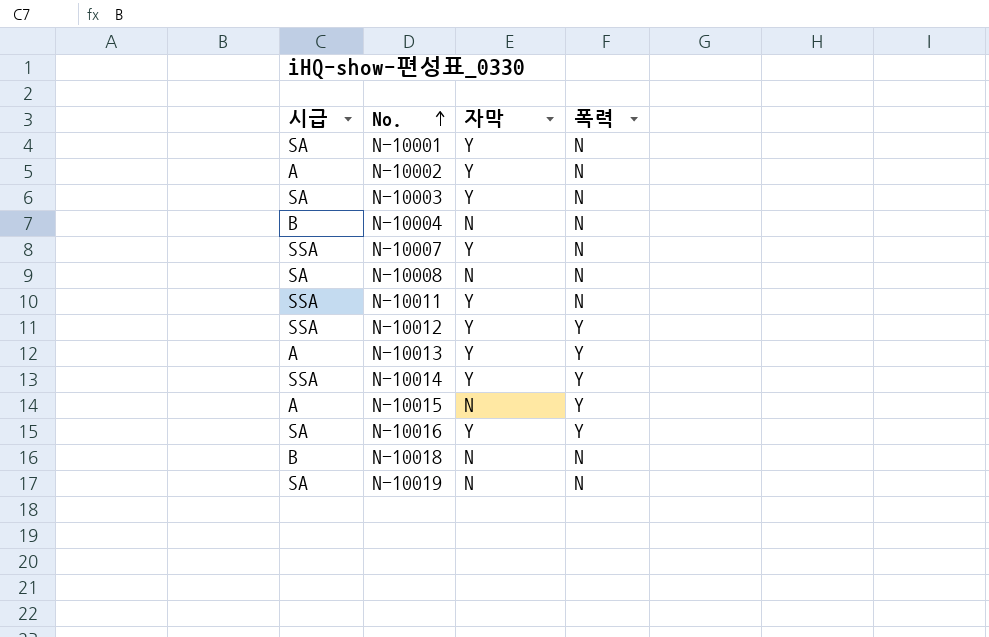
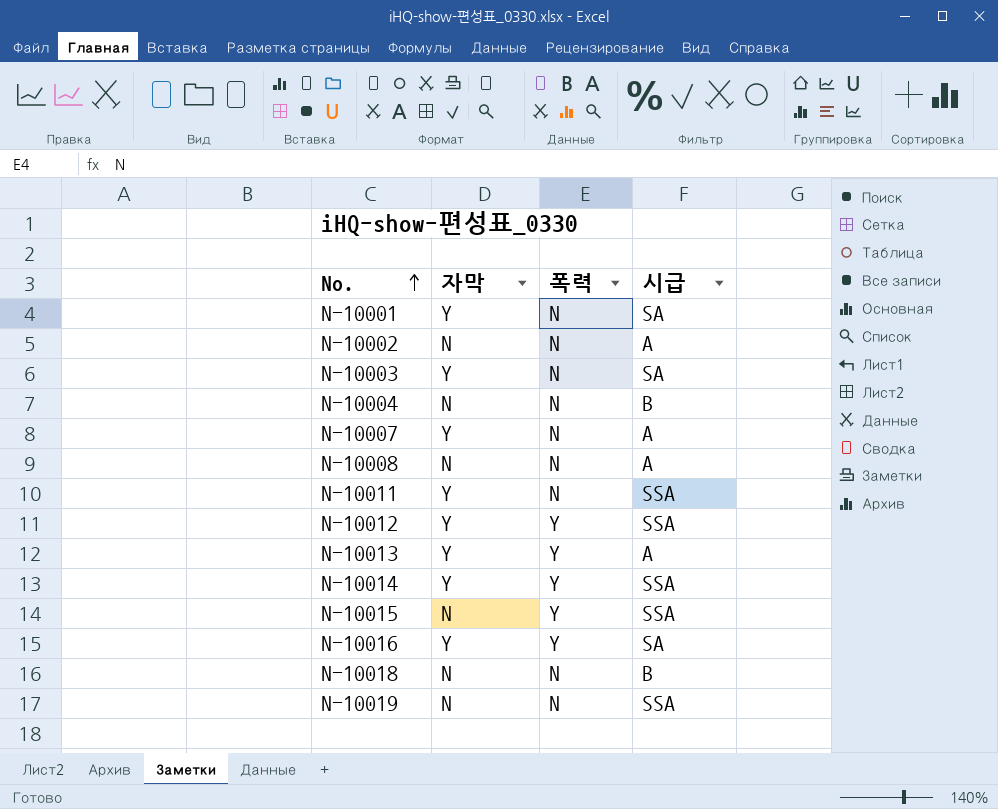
column 시급 | position: 1 -> 4
N-10002 | 자막: Y -> N
N-10007 | 시급: SSA -> A
N-10008 | 시급: SA -> A
N-10015 | 시급: A -> SSA
N-10019 | 시급: SA -> SSA

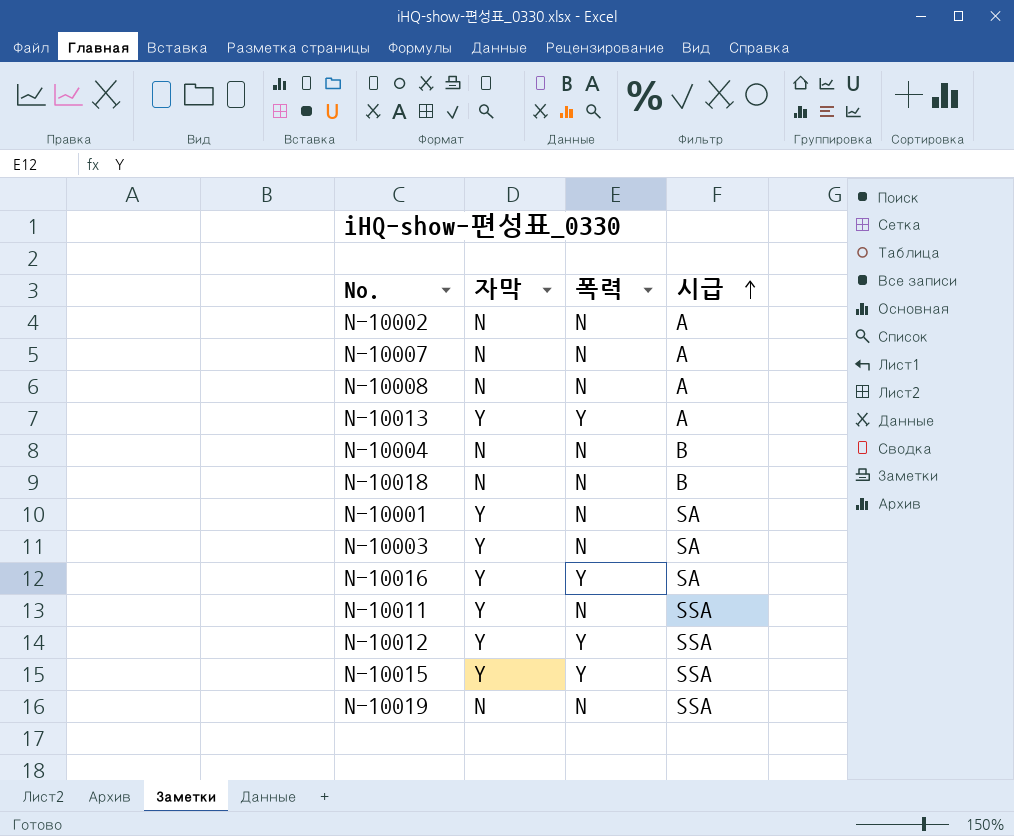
row order: No. ascending -> 시급 ascending
row N-10014: Y | Y | SSA -> none
N-10007 | 자막: Y -> N
N-10015 | 자막: N -> Y

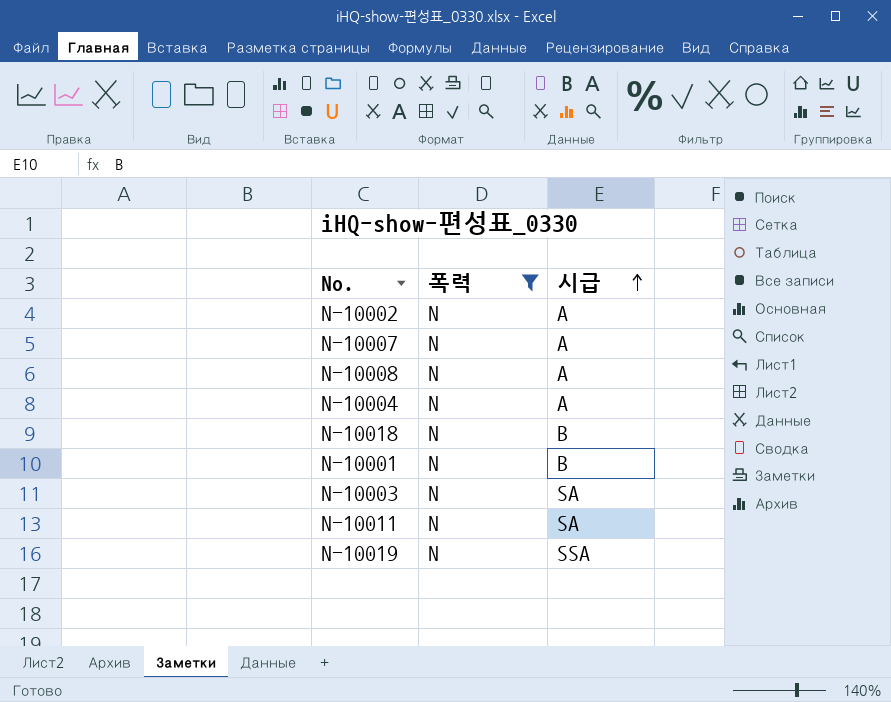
filter: none -> 폭력 = N
column 자막 | position: 2 -> none
N-10004 | 시급: B -> A
N-10001 | 시급: SA -> B
N-10011 | 시급: SSA -> SA

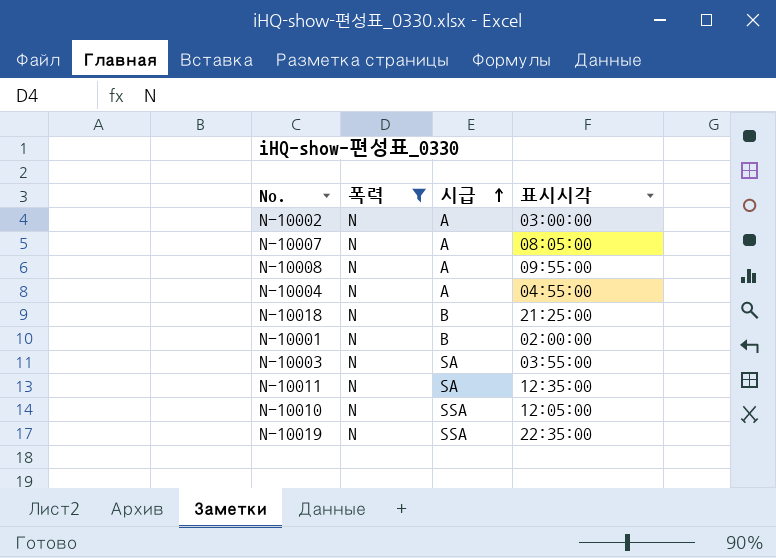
column 표시시각 | position: none -> 4
row N-10010: none -> N | SSA | 12:05:00

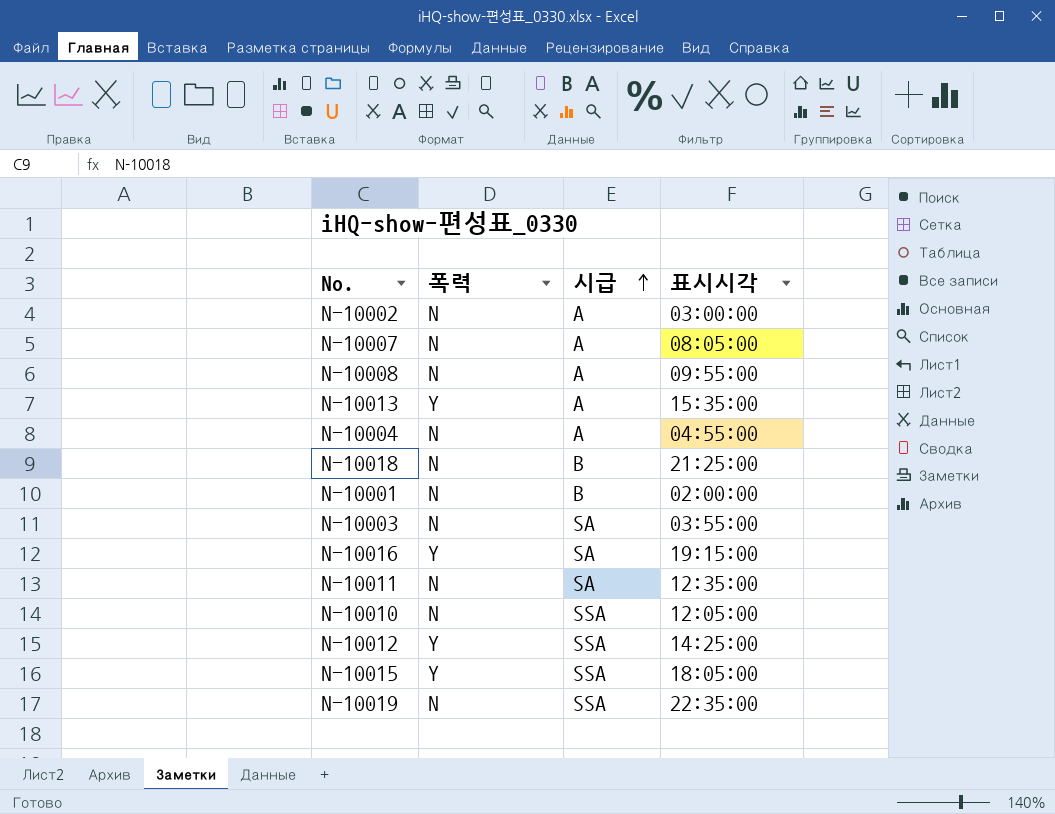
filter: 폭력 = N -> none

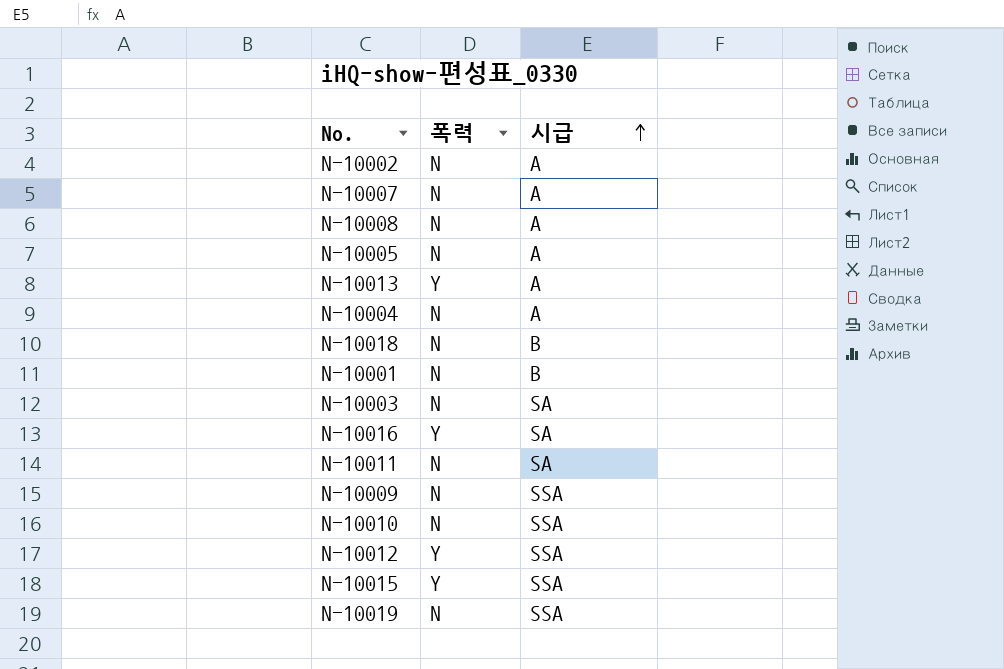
column 표시시각 | position: 4 -> none
row N-10005: none -> N | A
row N-10009: none -> N | SSA

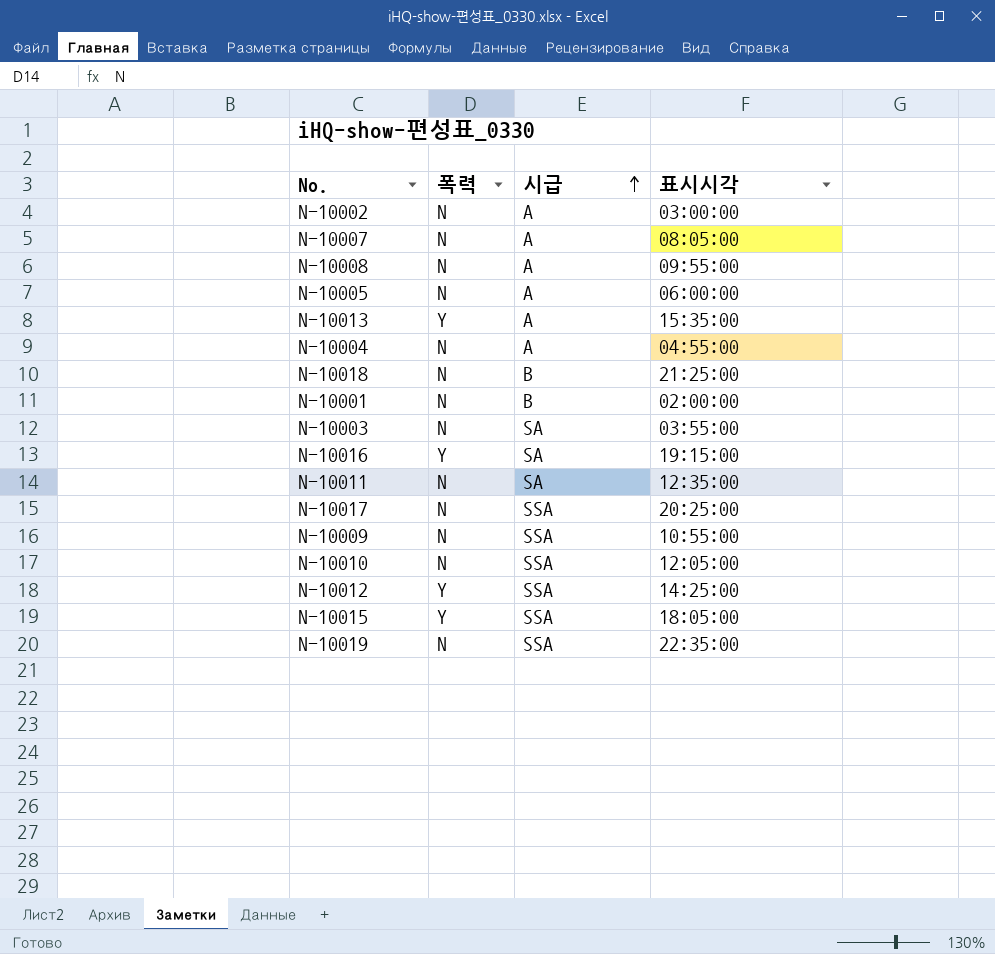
column 표시시각 | position: none -> 4
row N-10017: none -> N | SSA | 20:25:00

